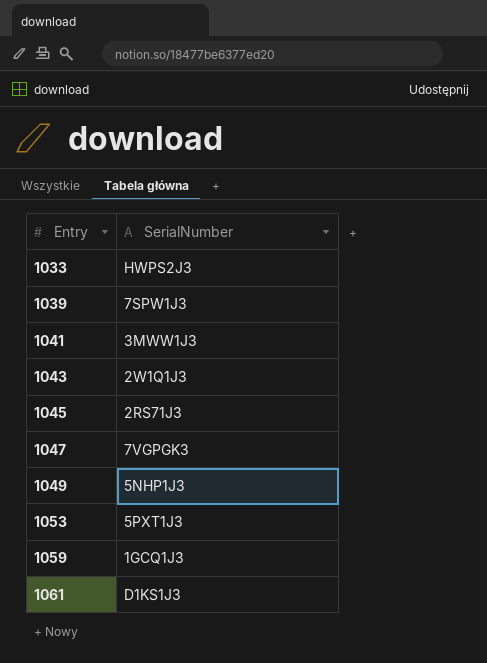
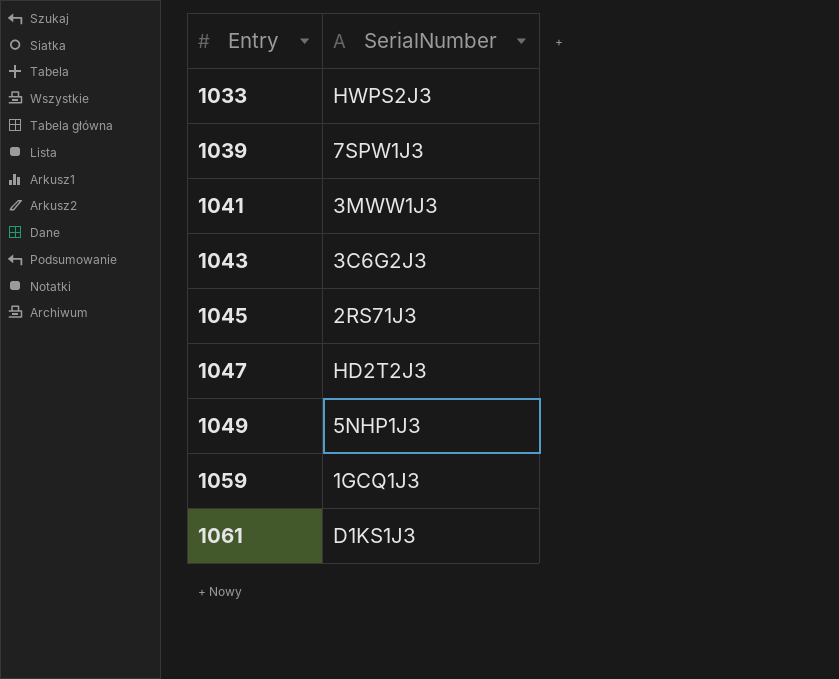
row 1053: 5PXT1J3 -> none
1043 | SerialNumber: 2W1Q1J3 -> 3C6G2J3
1047 | SerialNumber: 7VGPGK3 -> HD2T2J3

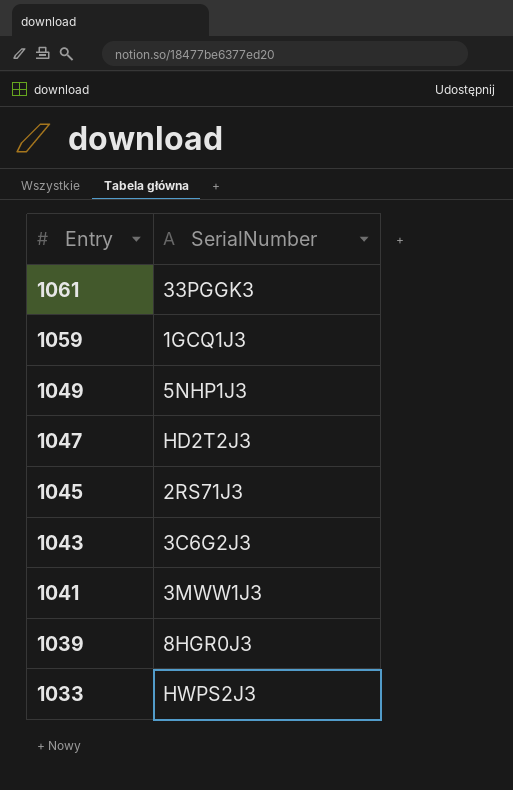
row order: Entry ascending -> Entry descending
1061 | SerialNumber: D1KS1J3 -> 33PGGK3
1039 | SerialNumber: 7SPW1J3 -> 8HGR0J3

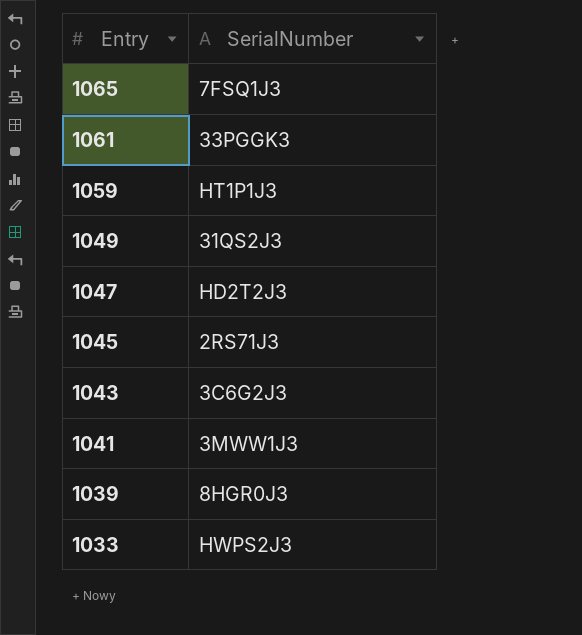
row 1065: none -> 7FSQ1J3
1059 | SerialNumber: 1GCQ1J3 -> HT1P1J3
1049 | SerialNumber: 5NHP1J3 -> 31QS2J3

